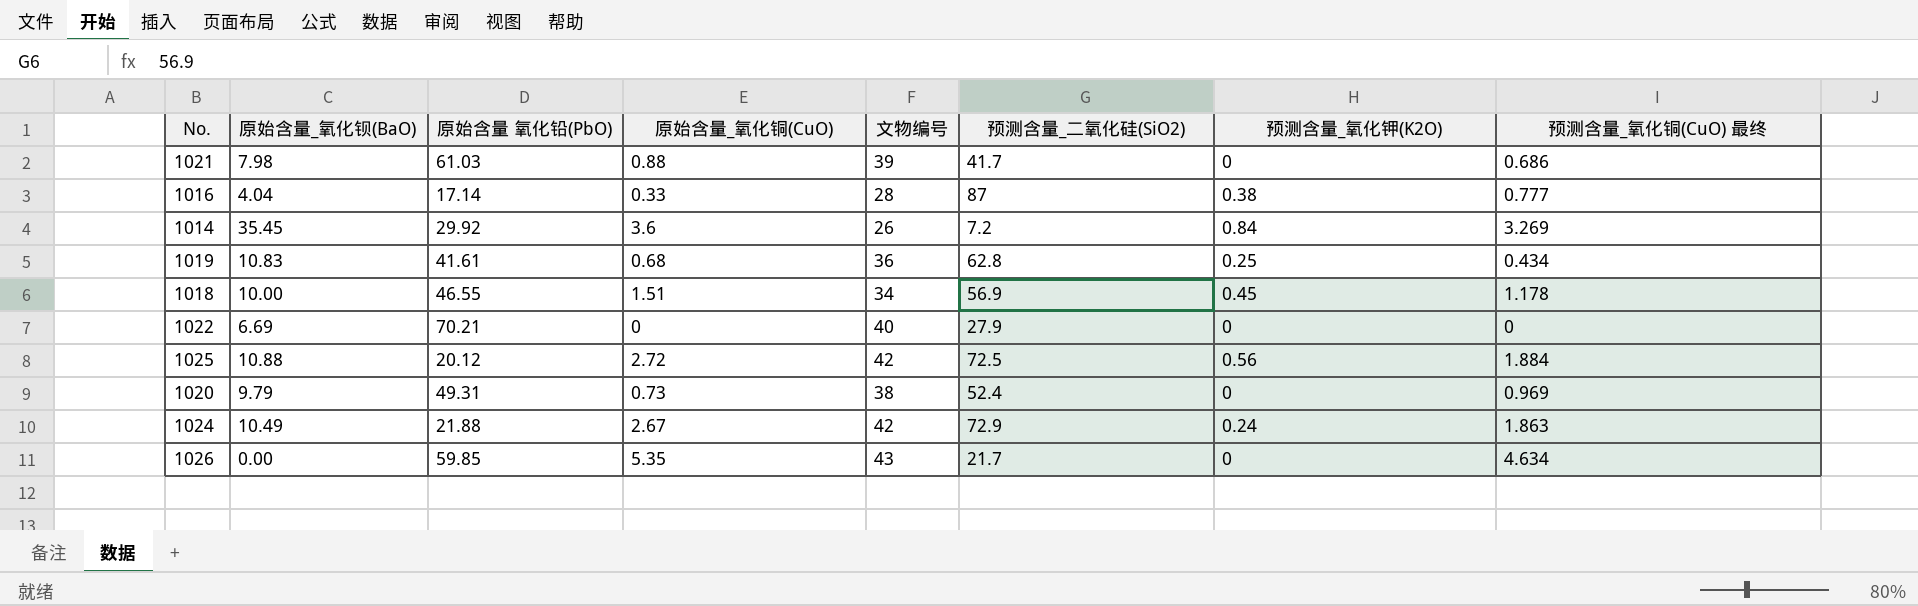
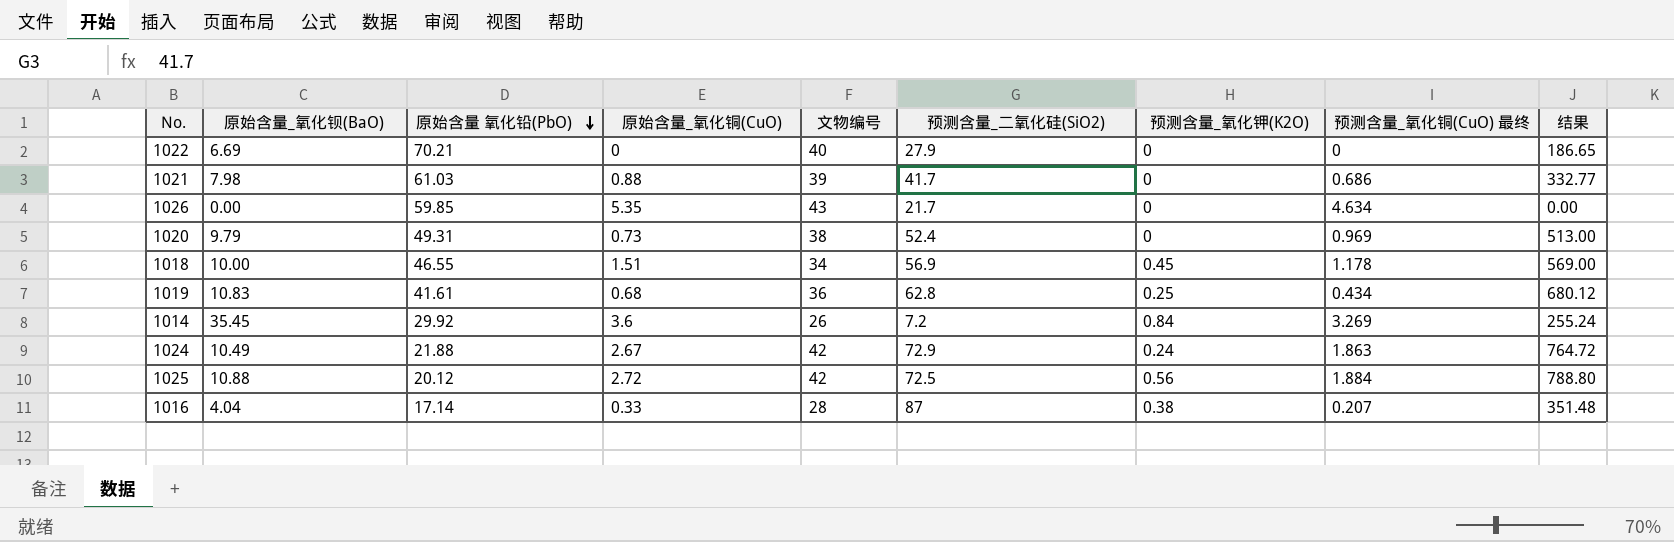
row order: none -> 原始含量 氧化铅(PbO) descending
column 结果 | formula: none -> [原始含量_氧化钡(BaO)] * [预测含量_二氧化硅(SiO2)]
1016 | 预测含量_氧化铜(CuO) 最终: 0.777 -> 0.207

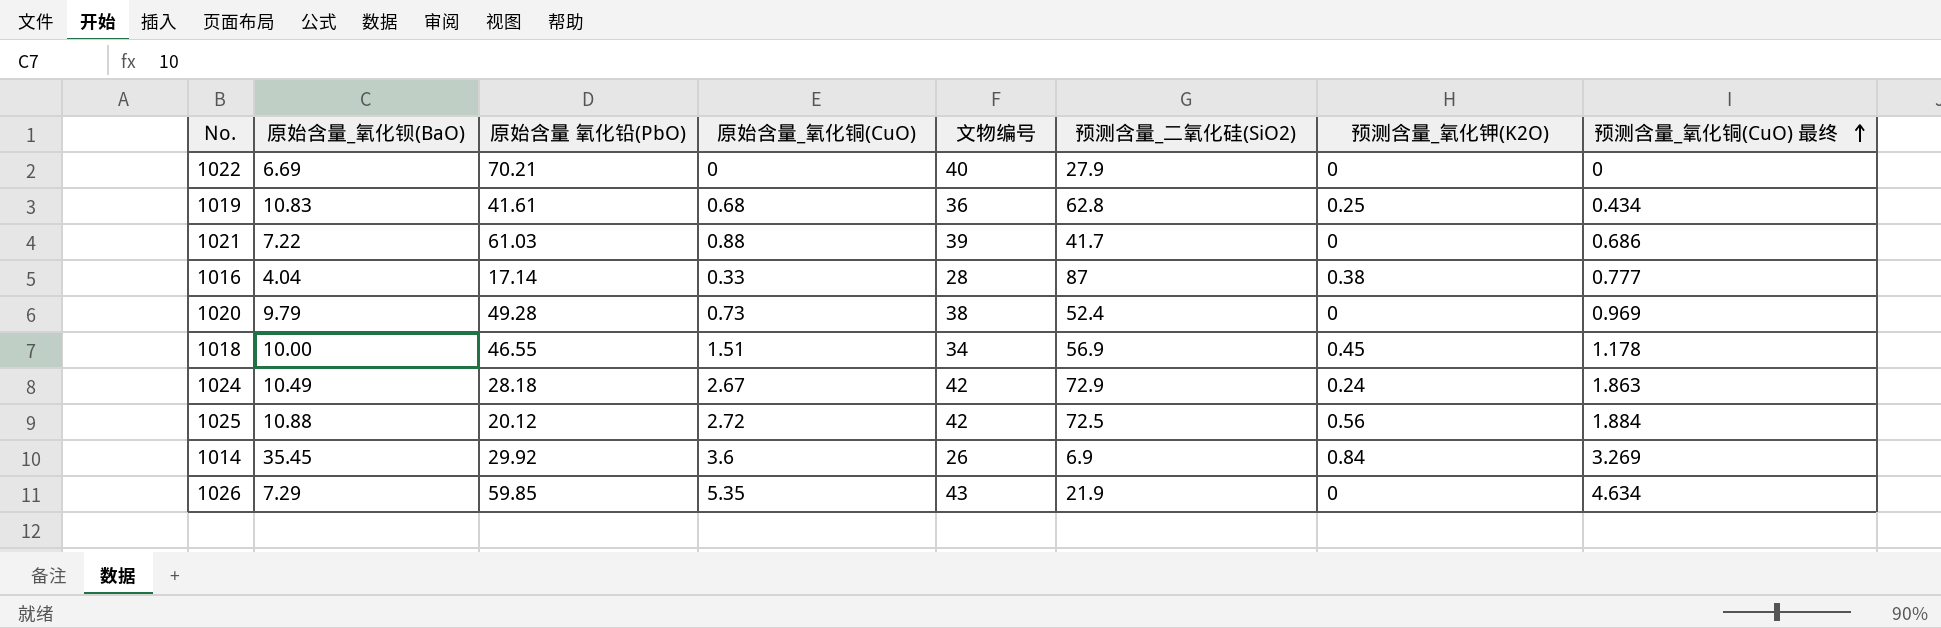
row order: 原始含量 氧化铅(PbO) descending -> 预测含量_氧化铜(CuO) 最终 ascending
column 结果 | formula: [原始含量_氧化钡(BaO)] * [预测含量_二氧化硅(SiO2)] -> none
1021 | 原始含量_氧化钡(BaO): 7.98 -> 7.22
1016 | 预测含量_氧化铜(CuO) 最终: 0.207 -> 0.777
1020 | 原始含量 氧化铅(PbO): 49.31 -> 49.28
1024 | 原始含量 氧化铅(PbO): 21.88 -> 28.18
1014 | 预测含量_二氧化硅(SiO2): 7.2 -> 6.9
1026 | 原始含量_氧化钡(BaO): 0.00 -> 7.29
1026 | 预测含量_二氧化硅(SiO2): 21.7 -> 21.9

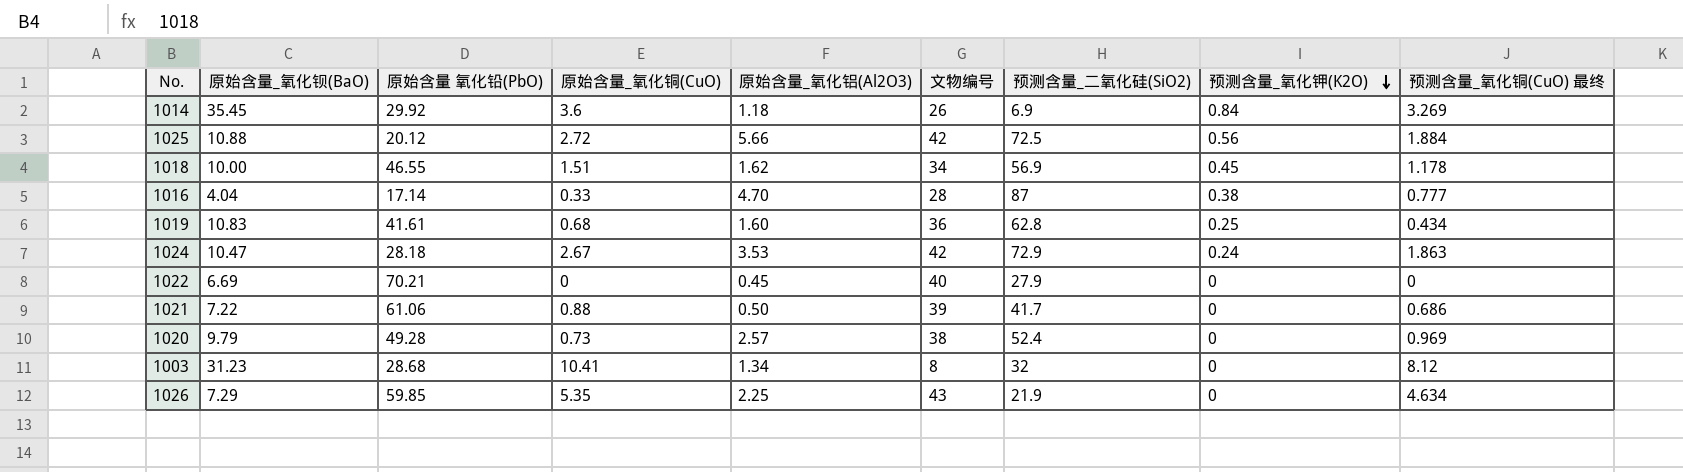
row order: 预测含量_氧化铜(CuO) 最终 ascending -> 预测含量_氧化钾(K2O) descending
column 原始含量_氧化铝(Al2O3) | position: none -> 5
1024 | 原始含量_氧化钡(BaO): 10.49 -> 10.47
1021 | 原始含量 氧化铅(PbO): 61.03 -> 61.06
row 1003: none -> 31.23 | 28.68 | 10.41 | 1.34 | 8 | 32 | 0 | 8.12

